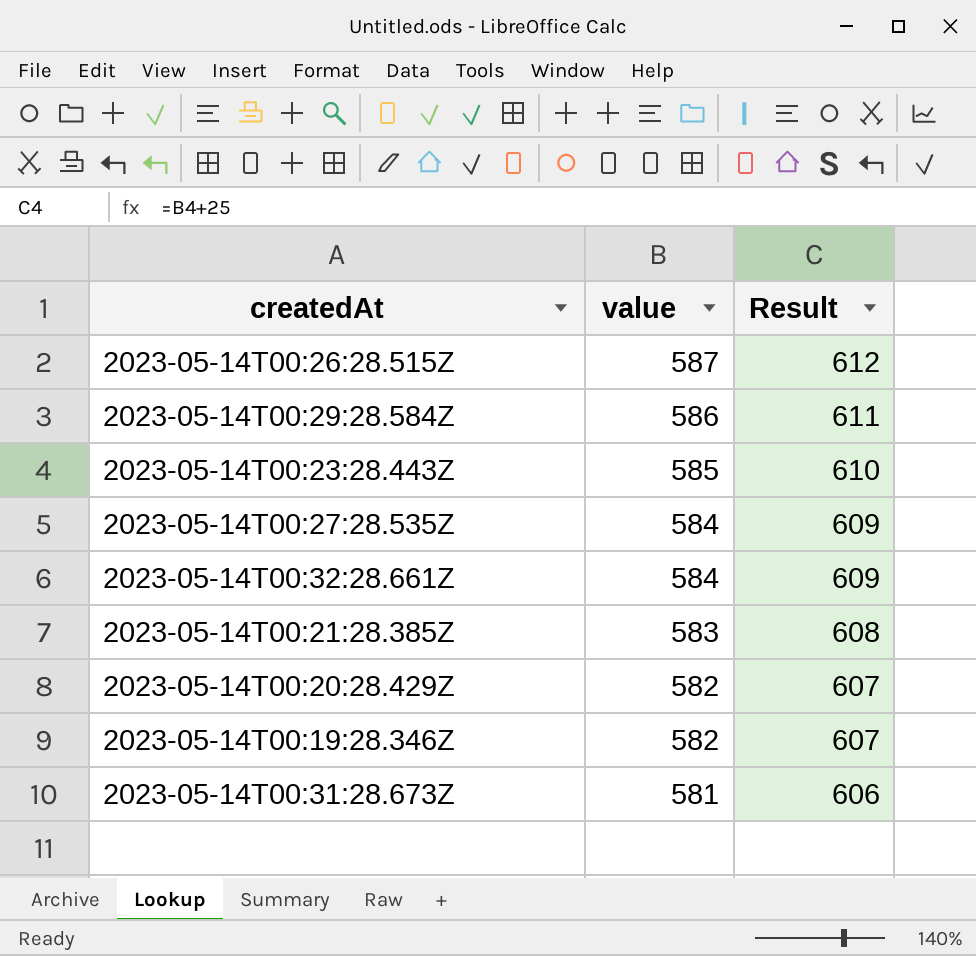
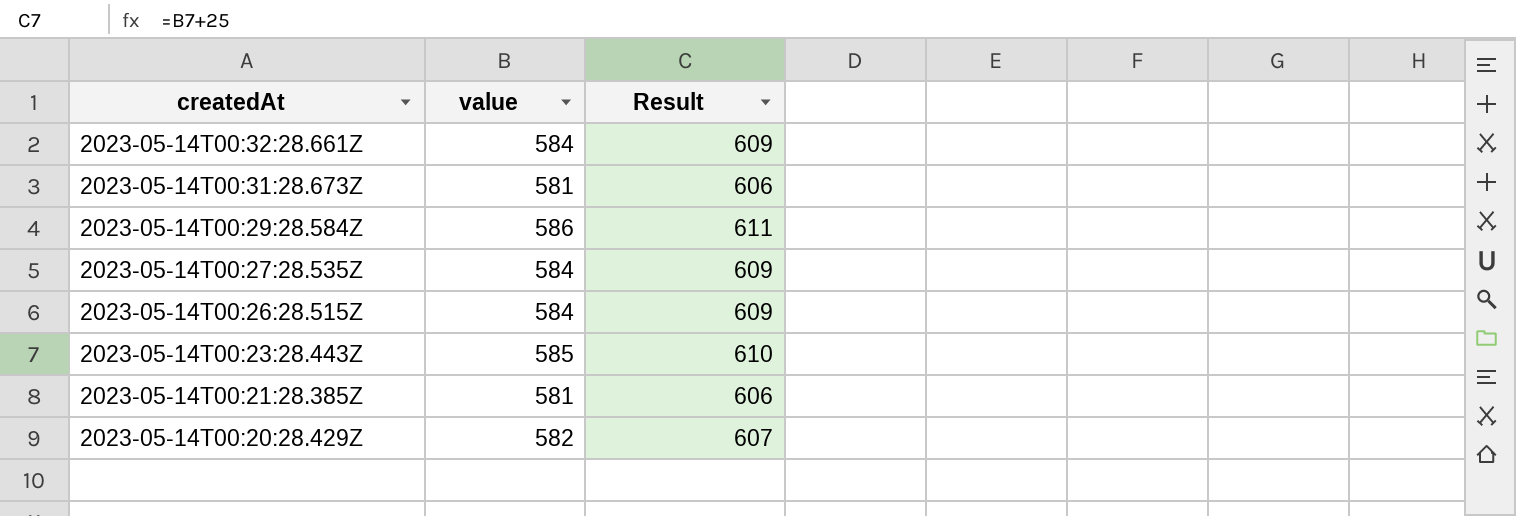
row order: value descending -> createdAt descending
row 2023-05-14T00:19:28.346Z: 582 | 607 -> none
2023-05-14T00:26:28.515Z | value: 587 -> 584
2023-05-14T00:26:28.515Z | Result: 612 -> 609
2023-05-14T00:21:28.385Z | value: 583 -> 581
2023-05-14T00:21:28.385Z | Result: 608 -> 606

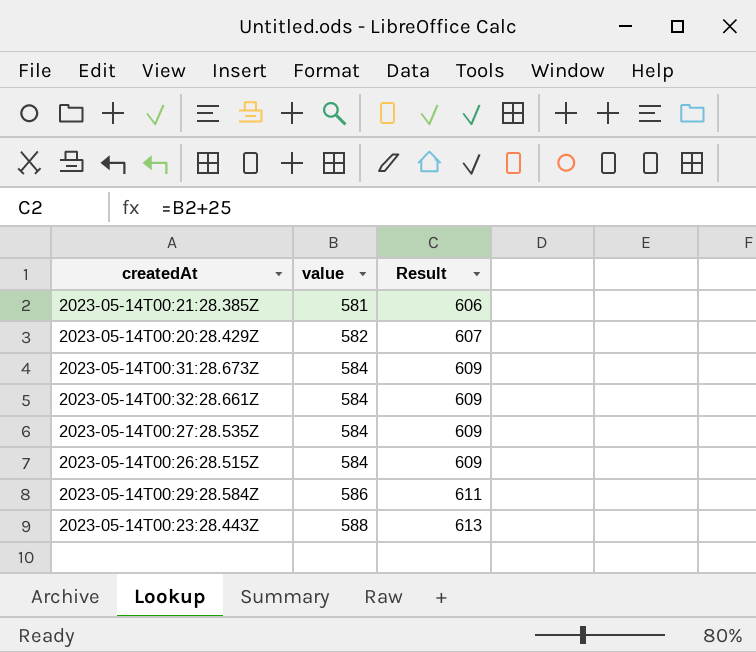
row order: createdAt descending -> value ascending
2023-05-14T00:31:28.673Z | value: 581 -> 584
2023-05-14T00:31:28.673Z | Result: 606 -> 609
2023-05-14T00:23:28.443Z | value: 585 -> 588
2023-05-14T00:23:28.443Z | Result: 610 -> 613

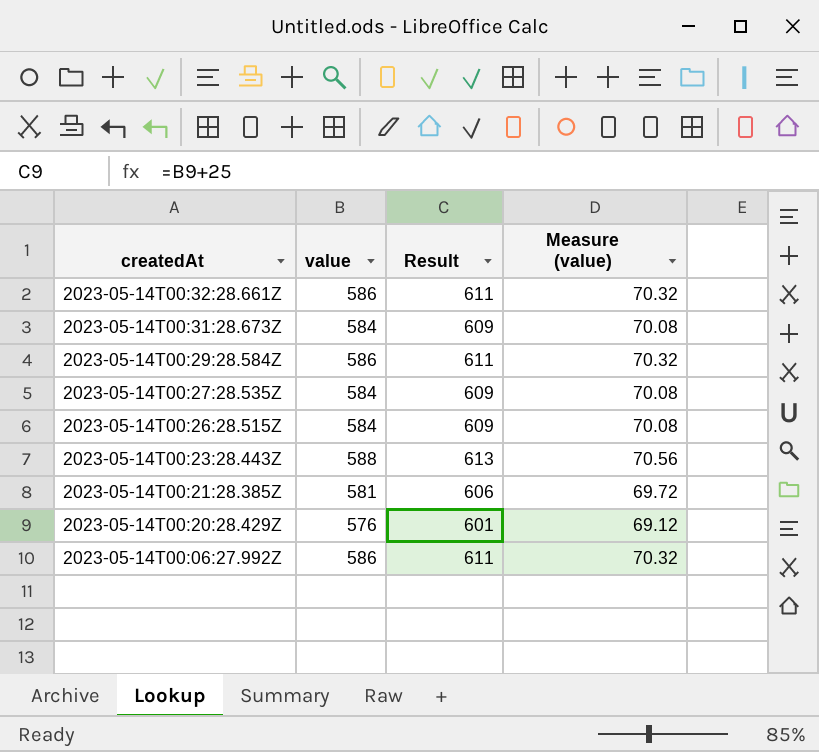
row order: value ascending -> createdAt descending
column Measure (value) | formula: none -> [value] * 0.12
2023-05-14T00:32:28.661Z | value: 584 -> 586
2023-05-14T00:32:28.661Z | Result: 609 -> 611
2023-05-14T00:20:28.429Z | value: 582 -> 576
2023-05-14T00:20:28.429Z | Result: 607 -> 601
row 2023-05-14T00:06:27.992Z: none -> 586 | 611 | 70.32

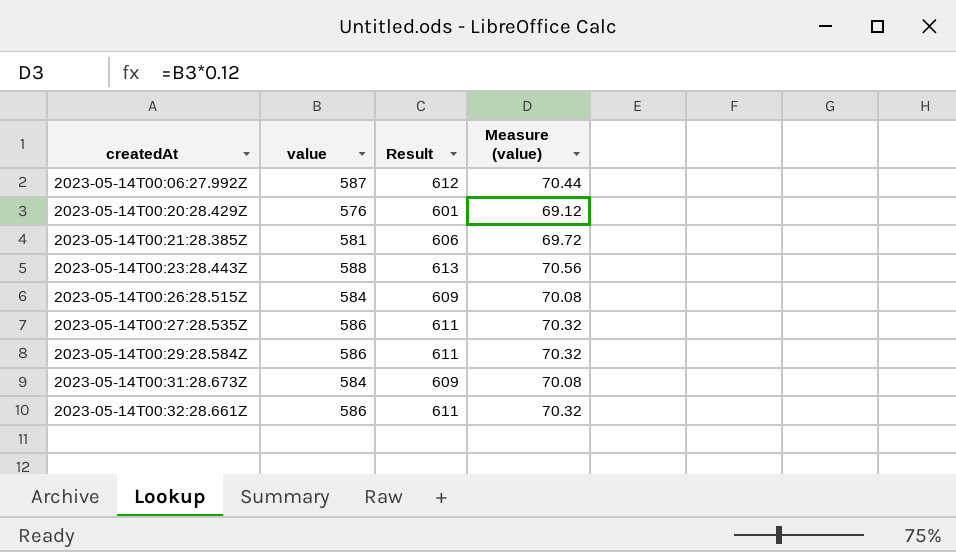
row order: createdAt descending -> createdAt ascending
2023-05-14T00:06:27.992Z | value: 586 -> 587
2023-05-14T00:06:27.992Z | Result: 611 -> 612
2023-05-14T00:06:27.992Z | Measure (value): 70.32 -> 70.44
2023-05-14T00:27:28.535Z | value: 584 -> 586
2023-05-14T00:27:28.535Z | Result: 609 -> 611
2023-05-14T00:27:28.535Z | Measure (value): 70.08 -> 70.32

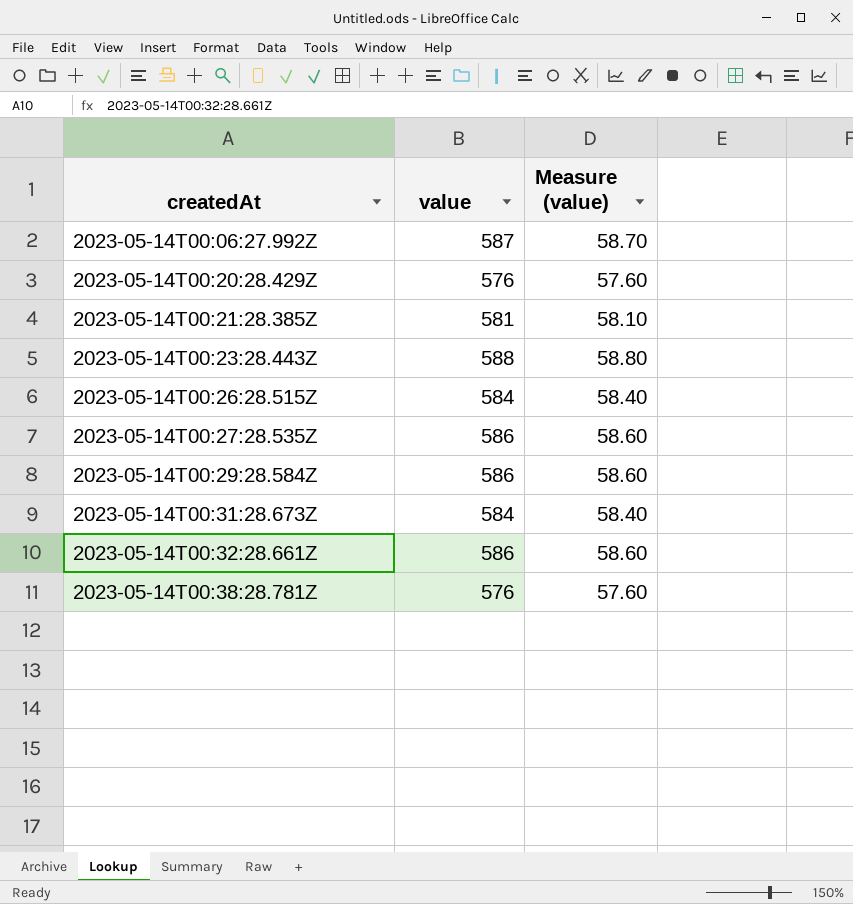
column Result | formula: [value] + 25 -> none
column Measure (value) | formula: [value] * 0.12 -> [value] * 0.1
row 2023-05-14T00:38:28.781Z: none -> 576 | 57.60

